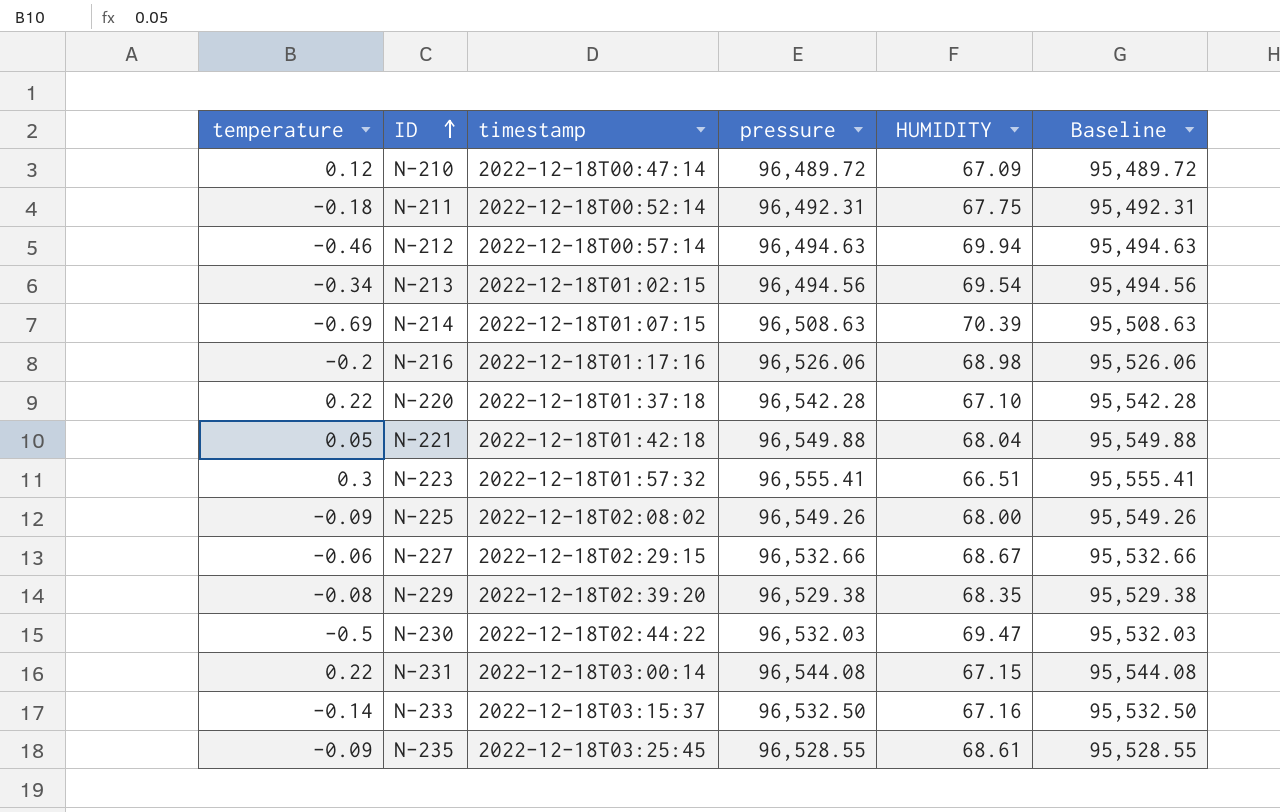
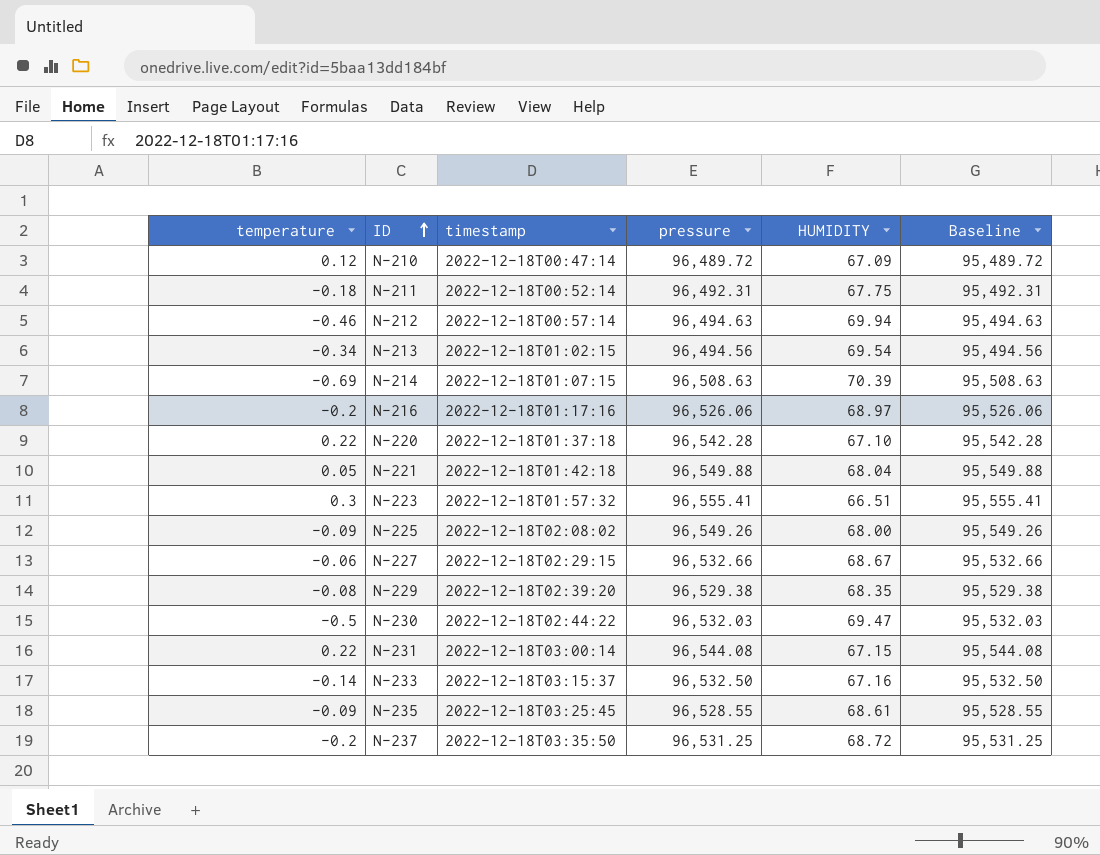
N-216 | HUMIDITY: 68.98 -> 68.97
row N-237: none -> -0.2 | 2022-12-18T03:35:50 | 96,531.25 | 68.72 | 95,531.25

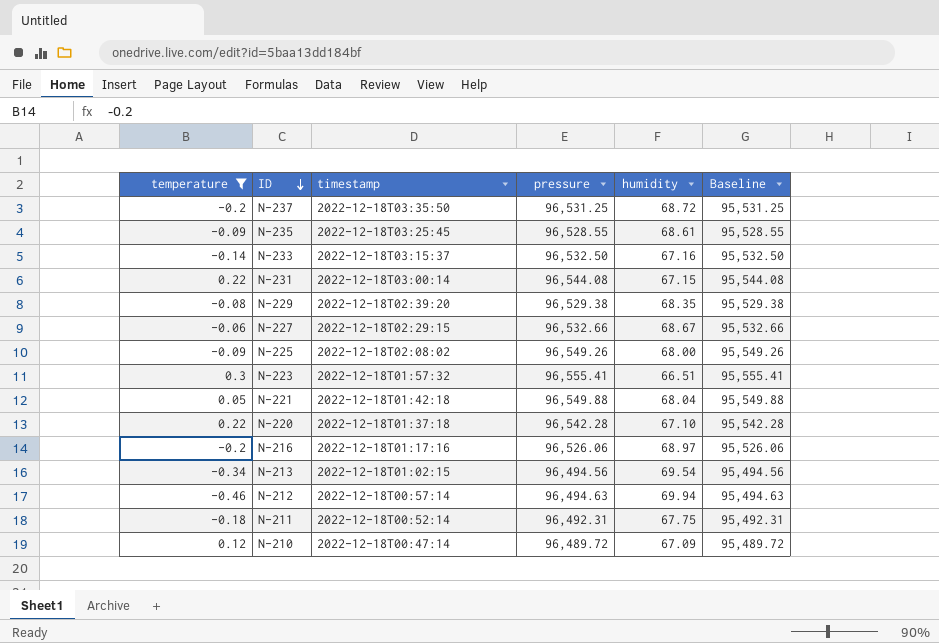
filter: none -> temperature >= -0.46
row order: ID ascending -> ID descending
column name: HUMIDITY -> humidity

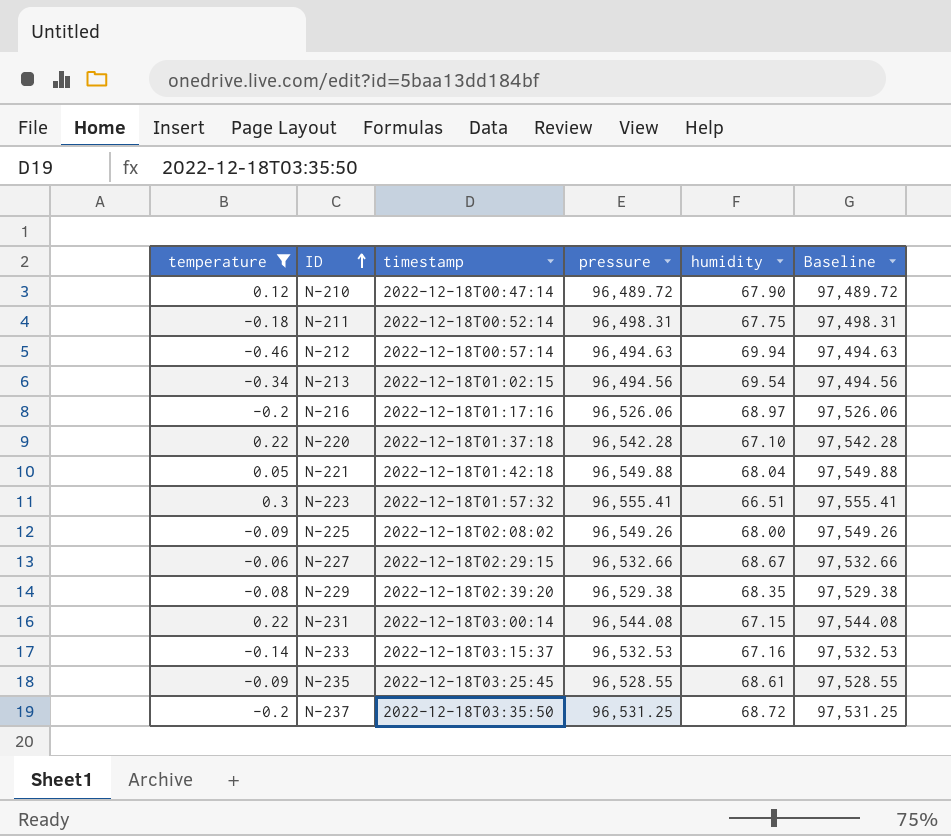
row order: ID descending -> ID ascending
column Baseline | formula: [pressure] - 1000 -> [pressure] + 1000
N-210 | humidity: 67.09 -> 67.90
N-211 | pressure: 96,492.31 -> 96,498.31
N-233 | pressure: 96,532.50 -> 96,532.53

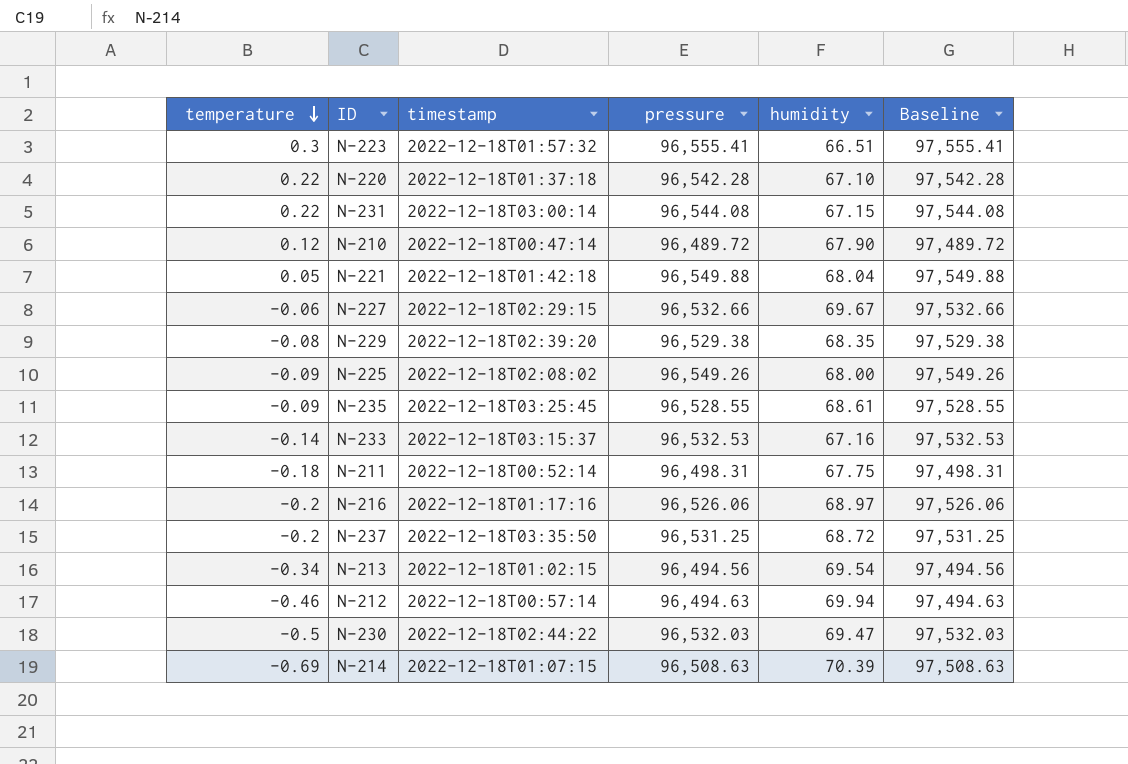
filter: temperature >= -0.46 -> none
row order: ID ascending -> temperature descending
N-227 | humidity: 68.67 -> 69.67

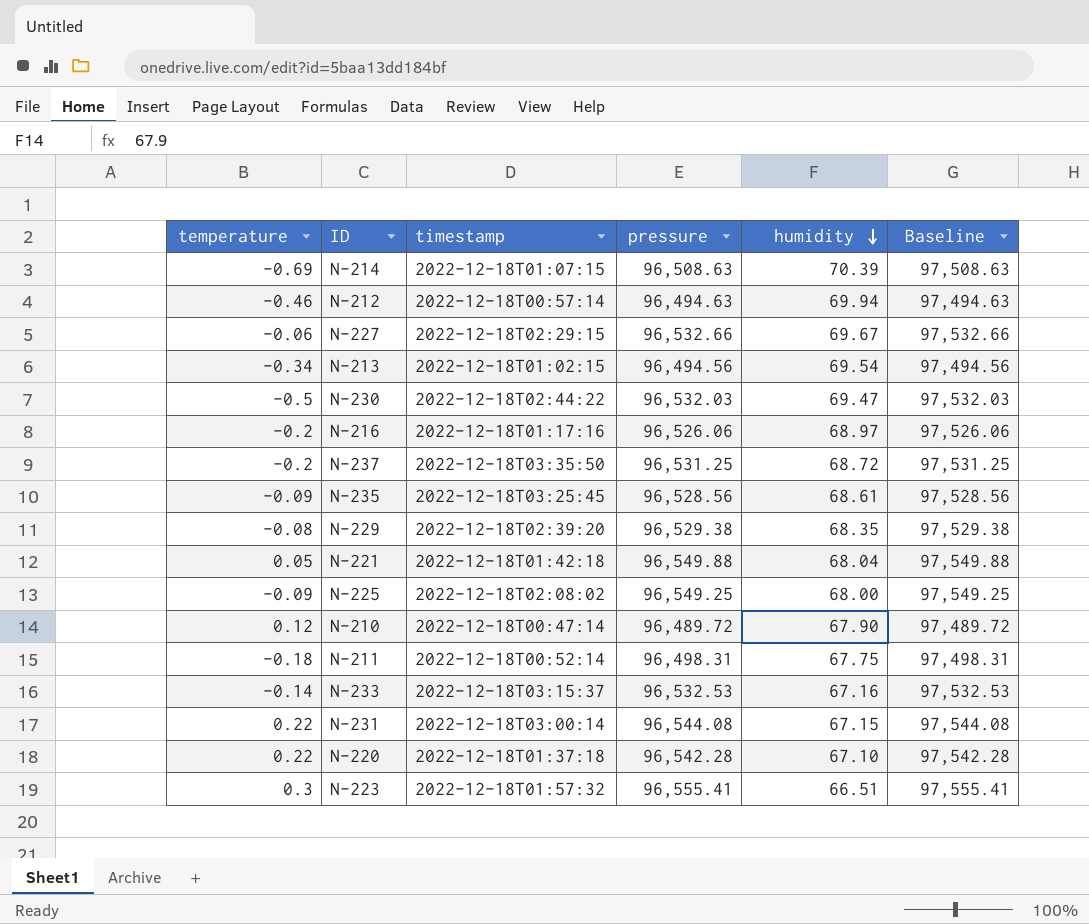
row order: temperature descending -> humidity descending
N-235 | pressure: 96,528.55 -> 96,528.56
N-235 | Baseline: 97,528.55 -> 97,528.56
N-225 | pressure: 96,549.26 -> 96,549.25
N-225 | Baseline: 97,549.26 -> 97,549.25

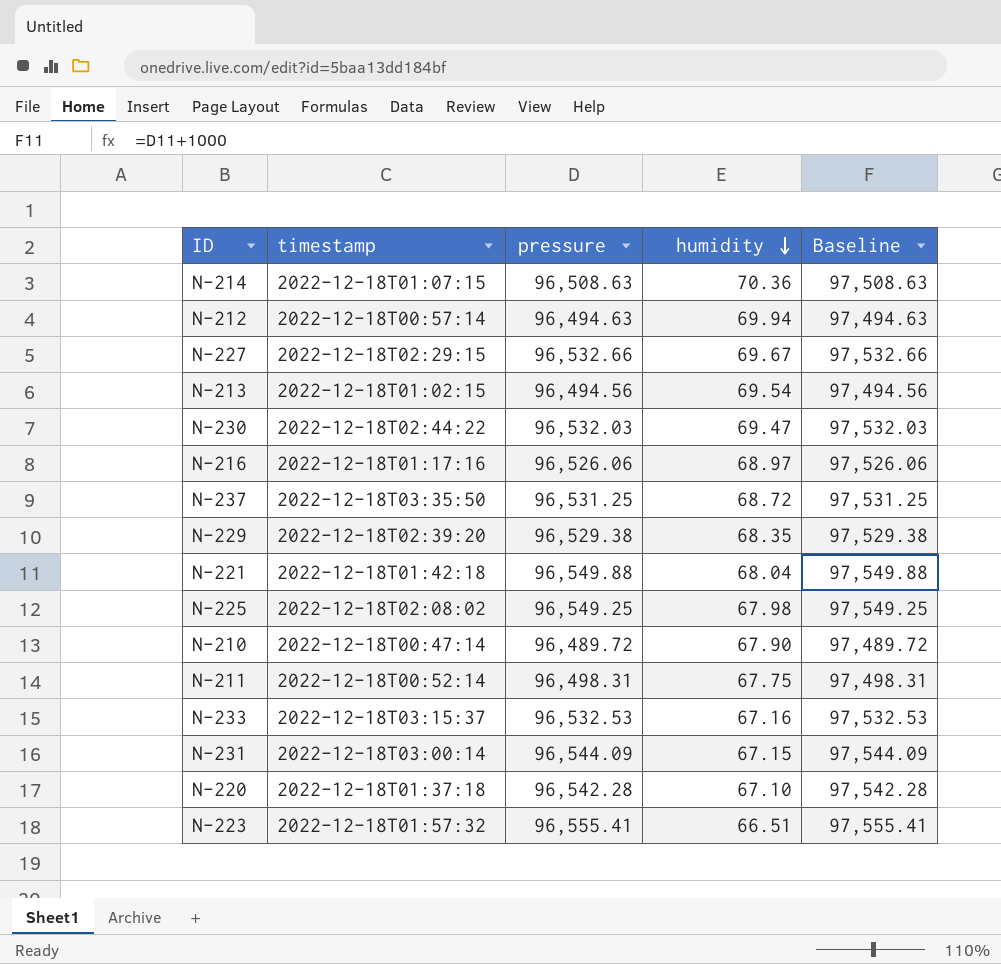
column temperature | position: 1 -> none
row N-235: -0.09 | 2022-12-18T03:25:45 | 96,528.56 | 68.61 | 97,528.56 -> none
N-214 | humidity: 70.39 -> 70.36
N-225 | humidity: 68.00 -> 67.98
N-231 | pressure: 96,544.08 -> 96,544.09
N-231 | Baseline: 97,544.08 -> 97,544.09

